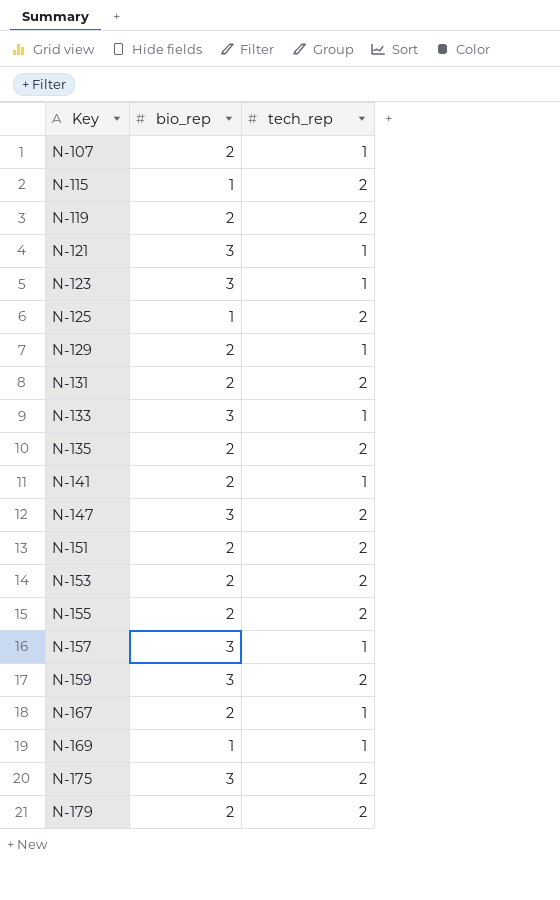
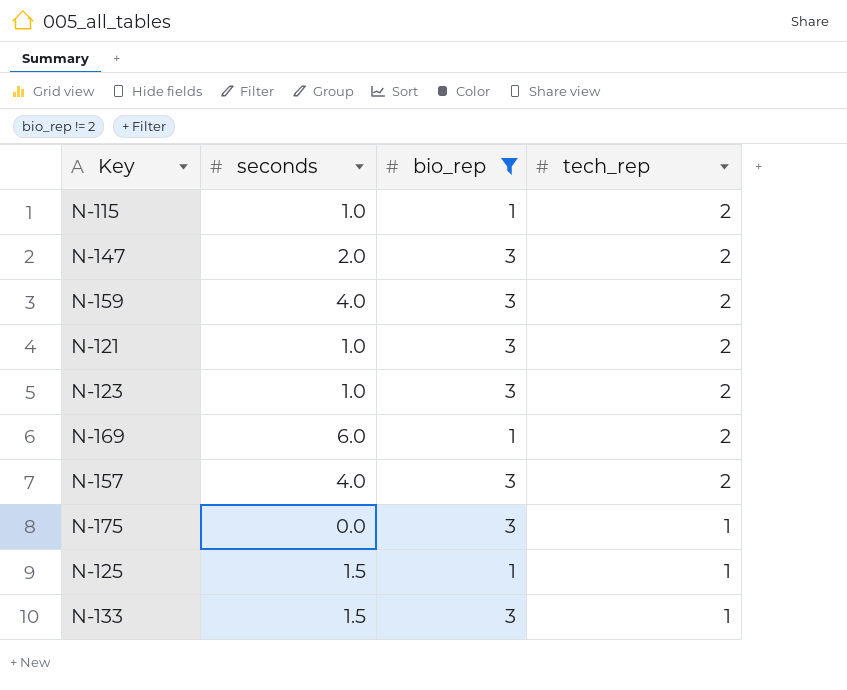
filter: none -> bio_rep != 2
row order: Key ascending -> tech_rep descending
column seconds | position: none -> 2
N-121 | tech_rep: 1 -> 2
N-123 | tech_rep: 1 -> 2
N-169 | tech_rep: 1 -> 2
N-157 | tech_rep: 1 -> 2
N-175 | tech_rep: 2 -> 1
N-125 | tech_rep: 2 -> 1

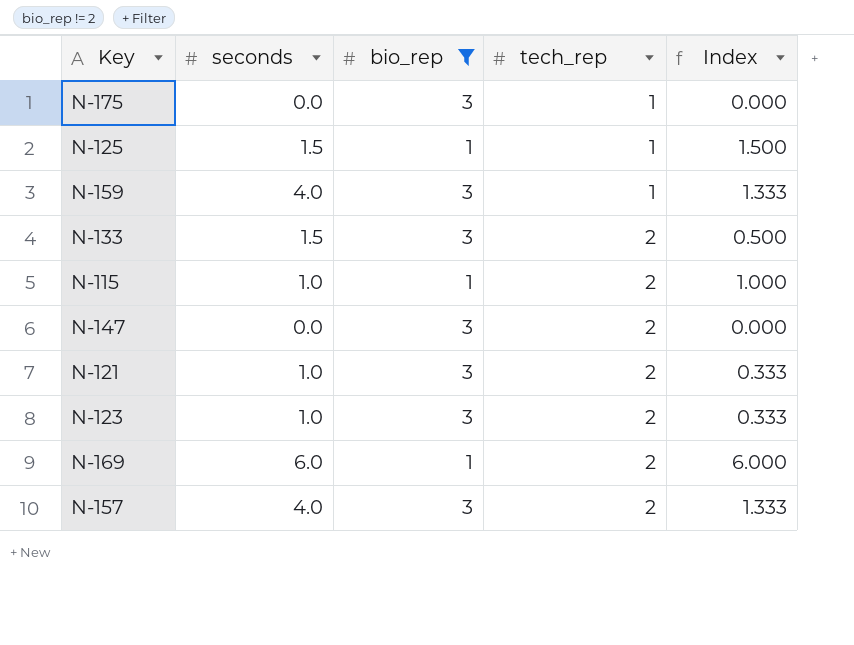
row order: tech_rep descending -> tech_rep ascending
column Index | formula: none -> [seconds] / [bio_rep]
N-159 | tech_rep: 2 -> 1
N-133 | tech_rep: 1 -> 2
N-147 | seconds: 2.0 -> 0.0

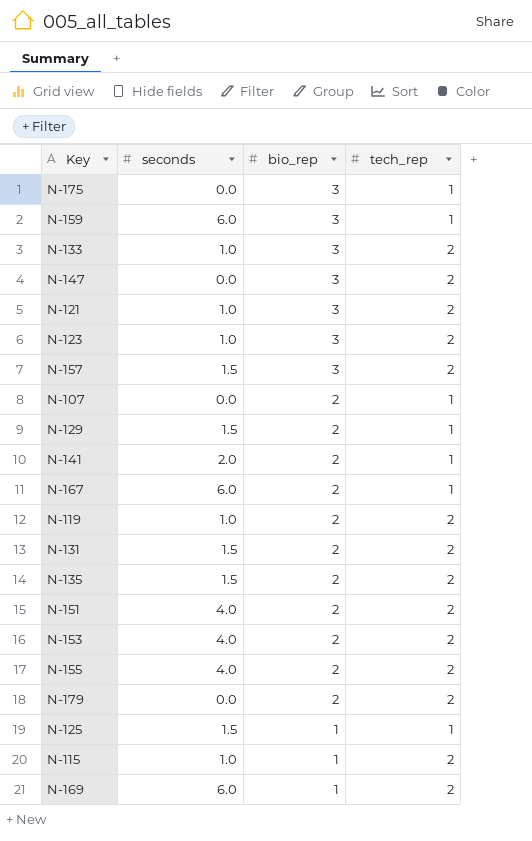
filter: bio_rep != 2 -> none
row order: tech_rep ascending -> bio_rep descending
column Index | formula: [seconds] / [bio_rep] -> none
N-159 | seconds: 4.0 -> 6.0
N-133 | seconds: 1.5 -> 1.0
N-157 | seconds: 4.0 -> 1.5

